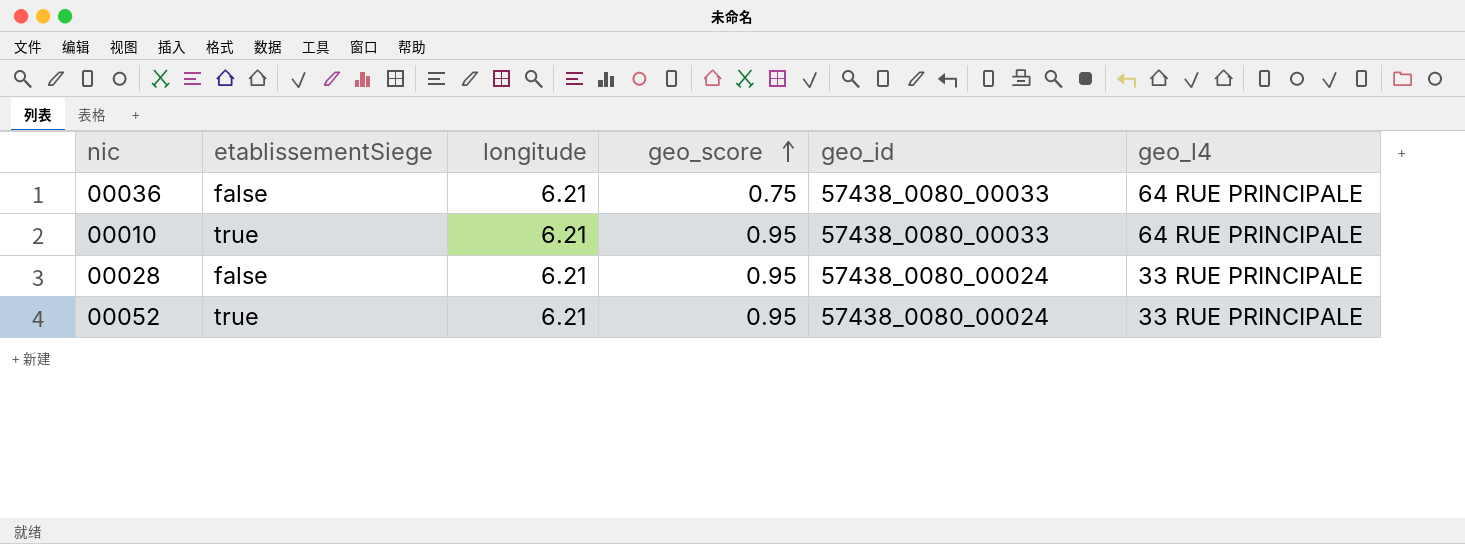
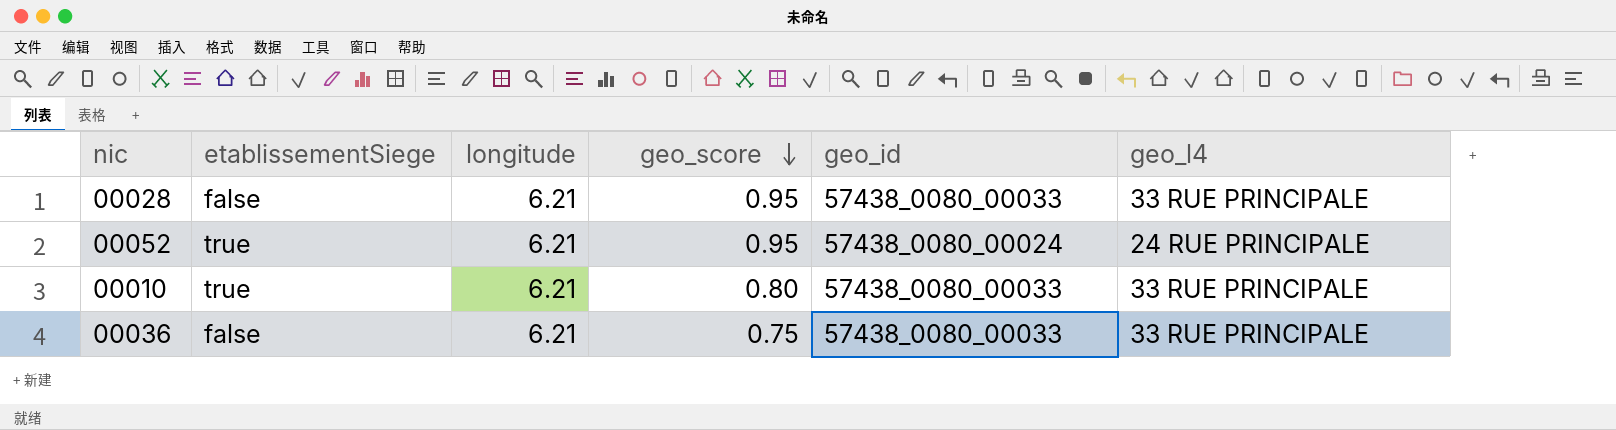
row order: geo_score ascending -> geo_score descending
00028 | geo_id: 57438_0080_00024 -> 57438_0080_00033
00052 | geo_l4: 33 RUE PRINCIPALE -> 24 RUE PRINCIPALE
00010 | geo_score: 0.95 -> 0.80
00010 | geo_l4: 64 RUE PRINCIPALE -> 33 RUE PRINCIPALE
00036 | geo_l4: 64 RUE PRINCIPALE -> 33 RUE PRINCIPALE

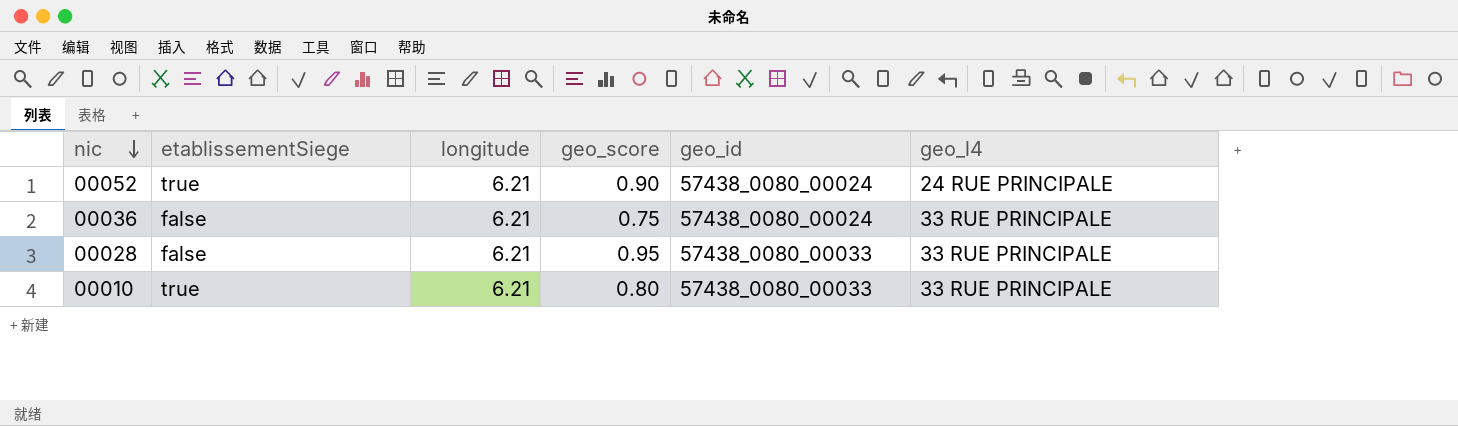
row order: geo_score descending -> nic descending
00052 | geo_score: 0.95 -> 0.90
00036 | geo_id: 57438_0080_00033 -> 57438_0080_00024

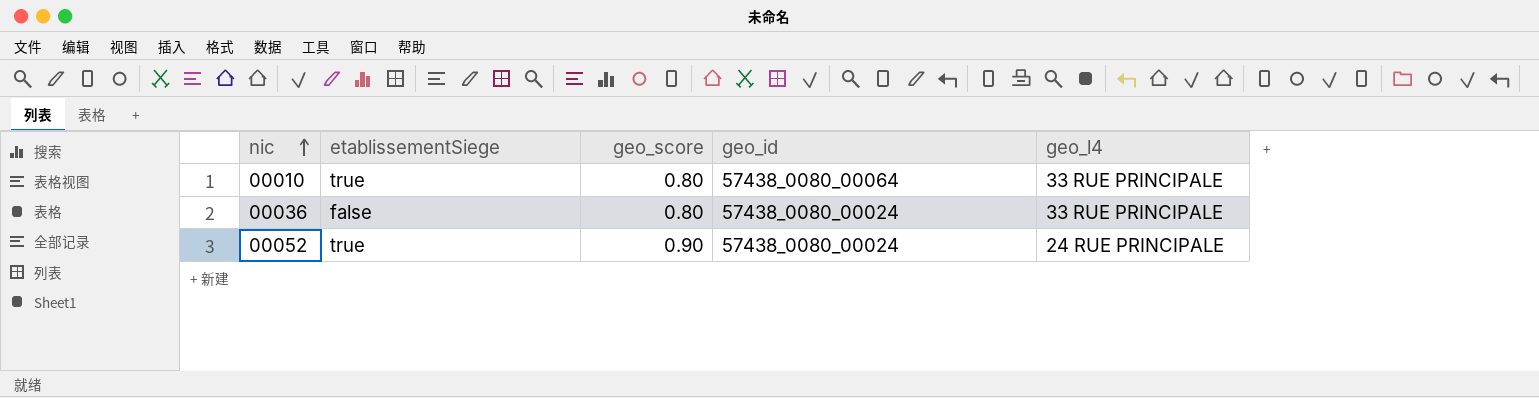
row order: nic descending -> nic ascending
column longitude | position: 3 -> none
row 00028: false | 6.21 | 0.95 | 57438_0080_00033 | 33 RUE PRINCIPALE -> none
00010 | geo_id: 57438_0080_00033 -> 57438_0080_00064
00036 | geo_score: 0.75 -> 0.80

